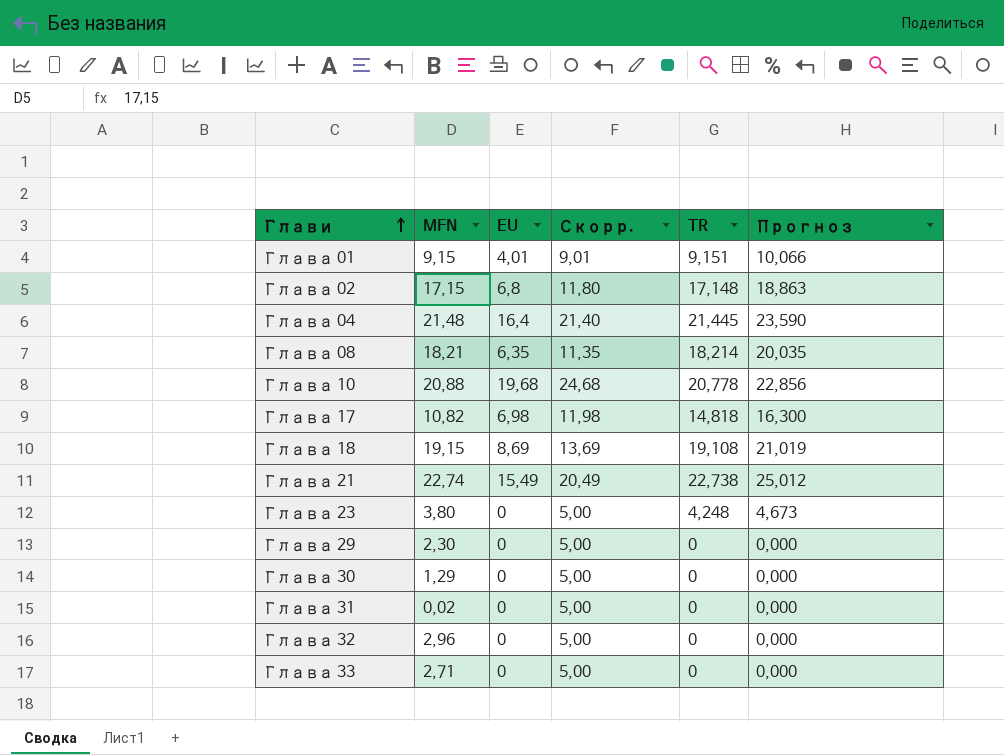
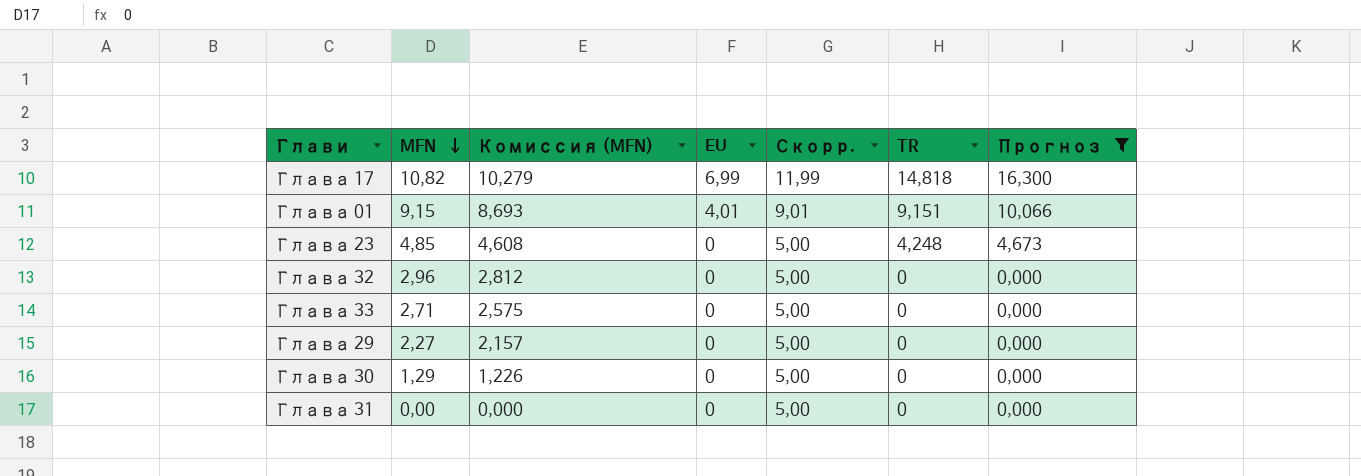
filter: none -> Прогноз <= 16,300
row order: Глави ascending -> MFN descending
column Комиссия (MFN) | formula: none -> [MFN] * 0,95
Глава 17 | EU: 6,98 -> 6,99
Глава 17 | Скорр.: 11,98 -> 11,99
Глава 23 | MFN: 3,80 -> 4,85
Глава 29 | MFN: 2,30 -> 2,27
Глава 31 | MFN: 0,02 -> 0,00

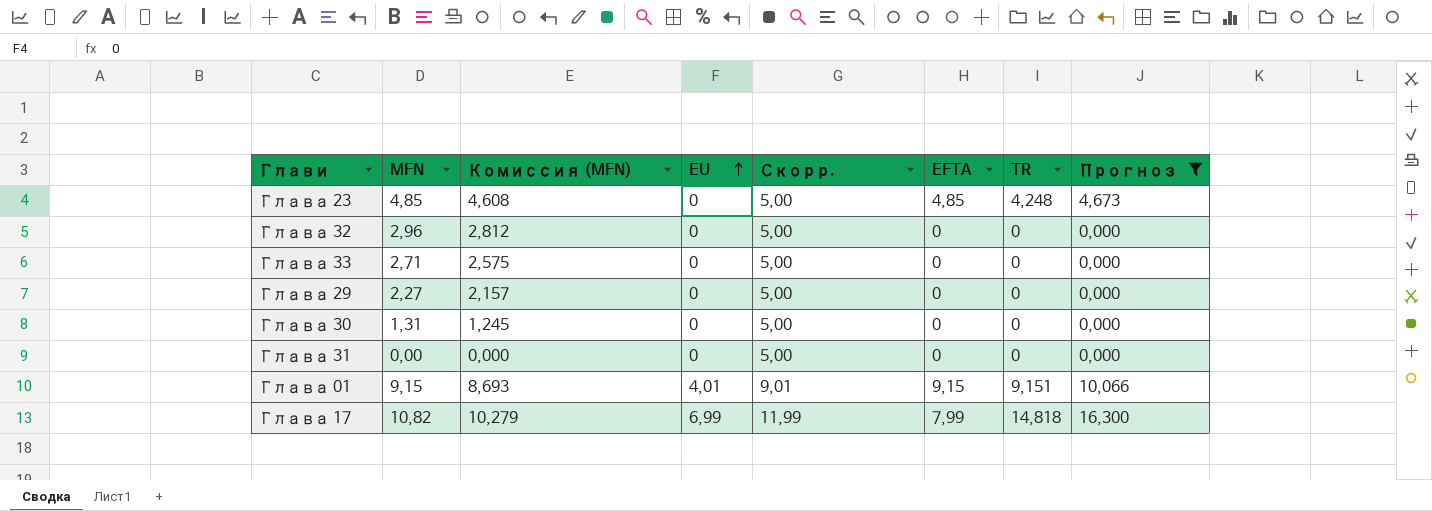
row order: MFN descending -> EU ascending
column EFTA | position: none -> 6
Глава 30 | MFN: 1,29 -> 1,31
Глава 30 | Комиссия (MFN): 1,226 -> 1,245

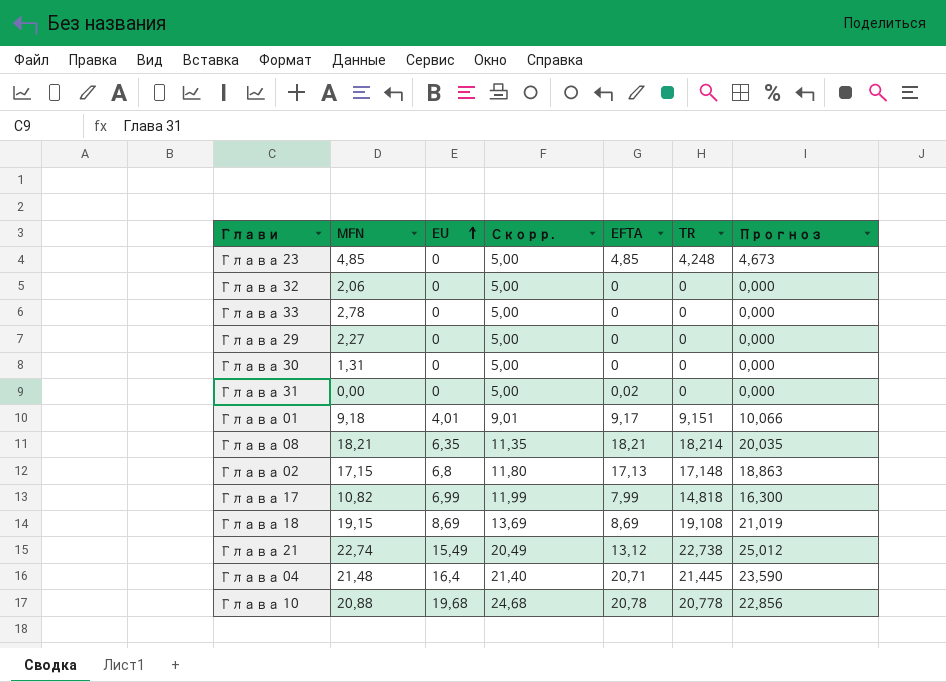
filter: Прогноз <= 16,300 -> none
column Комиссия (MFN) | formula: [MFN] * 0,95 -> none
Глава 32 | MFN: 2,96 -> 2,06
Глава 33 | MFN: 2,71 -> 2,78
Глава 31 | EFTA: 0 -> 0,02
Глава 01 | MFN: 9,15 -> 9,18
Глава 01 | EFTA: 9,15 -> 9,17

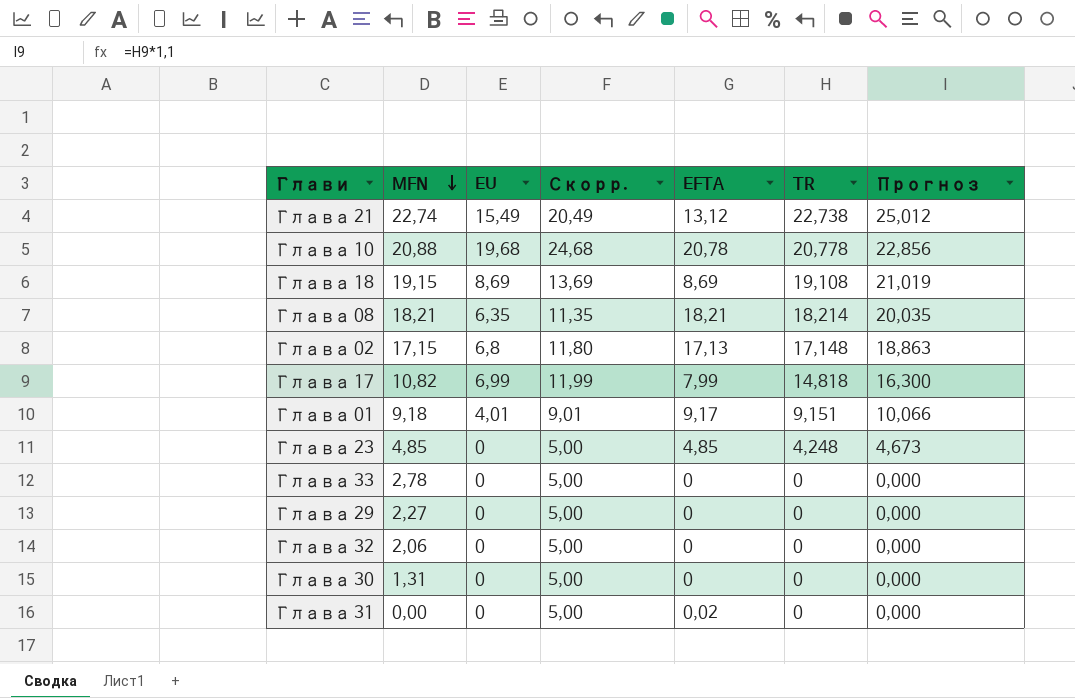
row order: EU ascending -> MFN descending
row Глава 04: 21,48 | 16,4 | 21,40 | 20,71 | 21,445 | 23,590 -> none

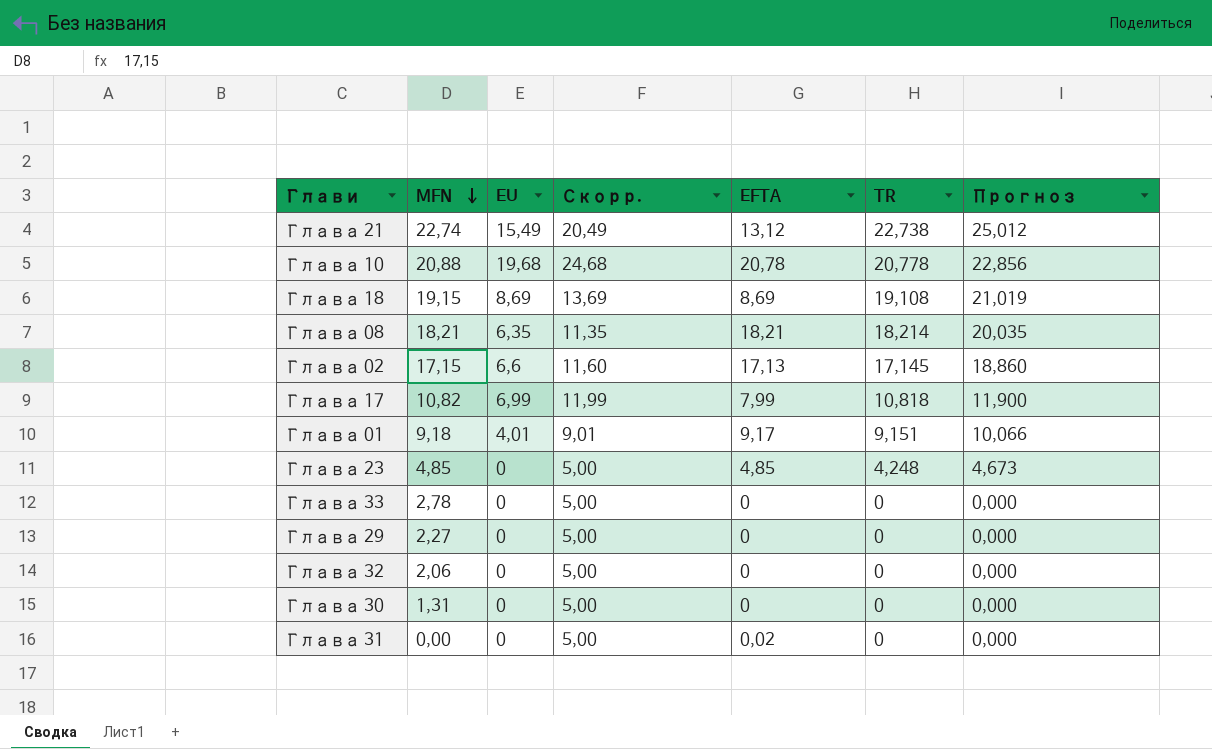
Глава 02 | EU: 6,8 -> 6,6
Глава 02 | Скорр.: 11,80 -> 11,60
Глава 02 | TR: 17,148 -> 17,145
Глава 02 | Прогноз: 18,863 -> 18,860
Глава 17 | TR: 14,818 -> 10,818
Глава 17 | Прогноз: 16,300 -> 11,900

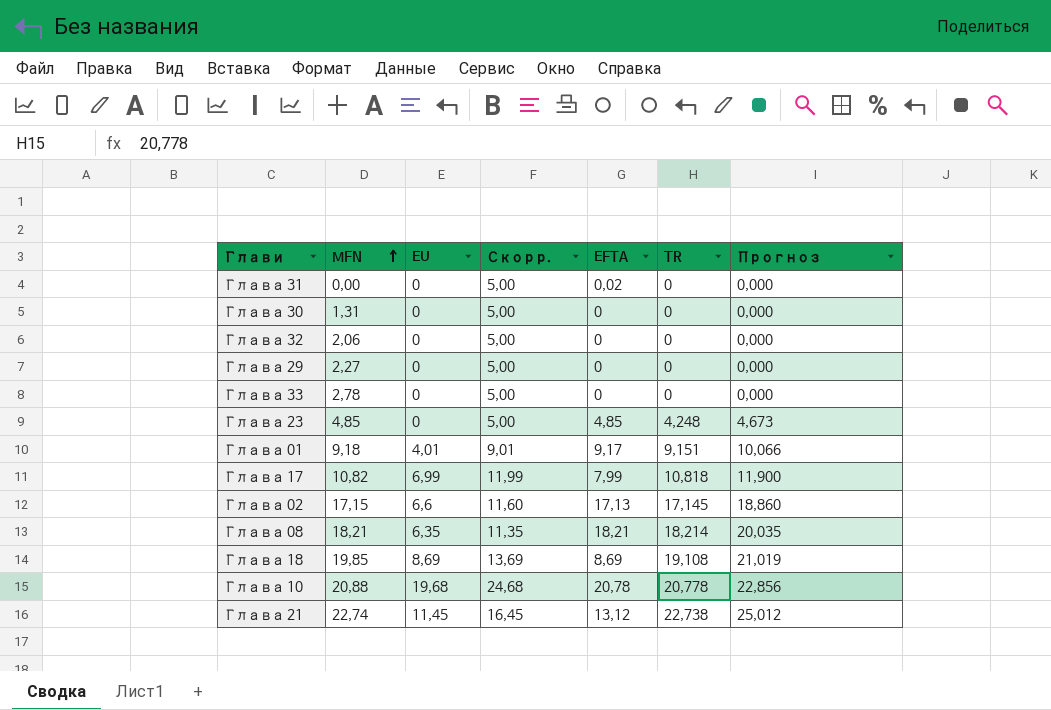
row order: MFN descending -> MFN ascending
Глава 18 | MFN: 19,15 -> 19,85
Глава 21 | EU: 15,49 -> 11,45
Глава 21 | Скорр.: 20,49 -> 16,45

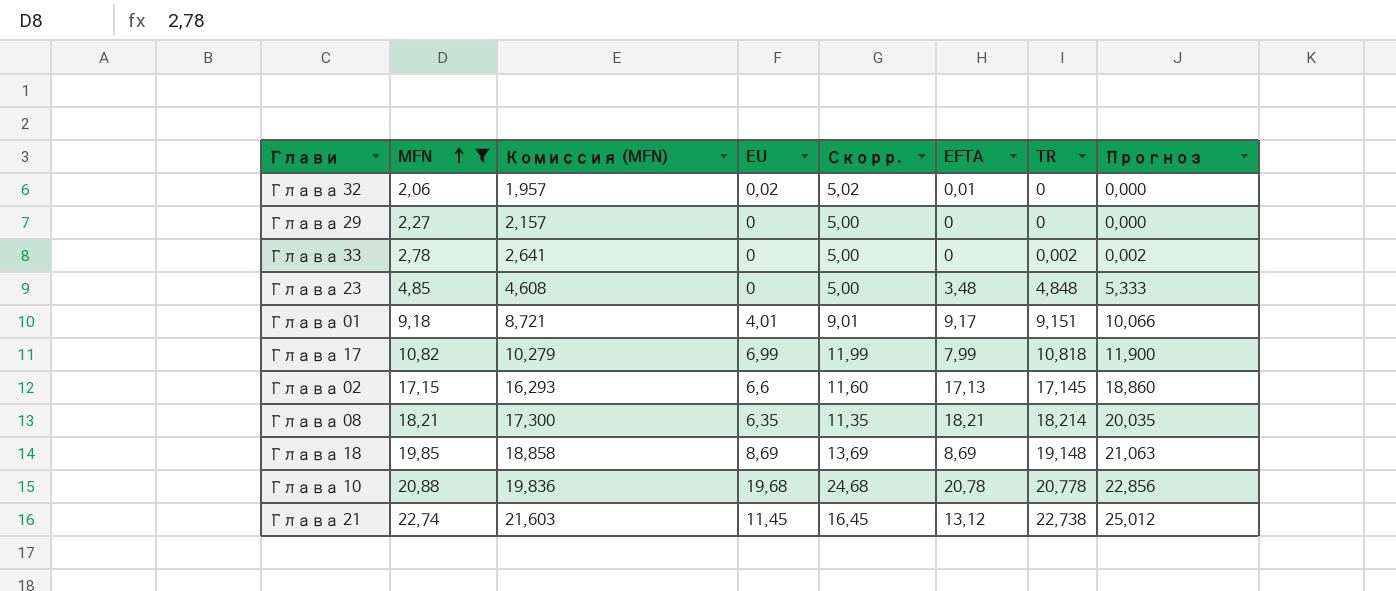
filter: none -> MFN >= 2,06
column Комиссия (MFN) | formula: none -> [MFN] * 0,95
Глава 32 | EU: 0 -> 0,02
Глава 32 | Скорр.: 5,00 -> 5,02
Глава 32 | EFTA: 0 -> 0,01
Глава 33 | TR: 0 -> 0,002
Глава 33 | Прогноз: 0,000 -> 0,002
Глава 23 | EFTA: 4,85 -> 3,48
Глава 23 | TR: 4,248 -> 4,848
Глава 23 | Прогноз: 4,673 -> 5,333
Глава 18 | TR: 19,108 -> 19,148
Глава 18 | Прогноз: 21,019 -> 21,063

